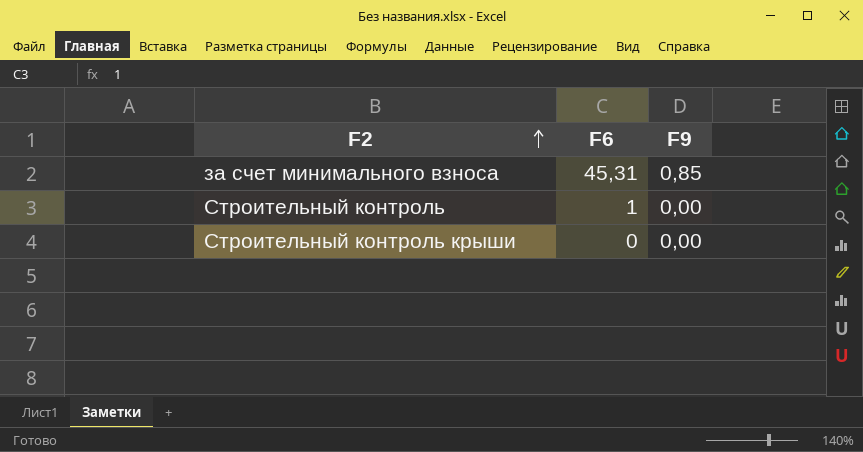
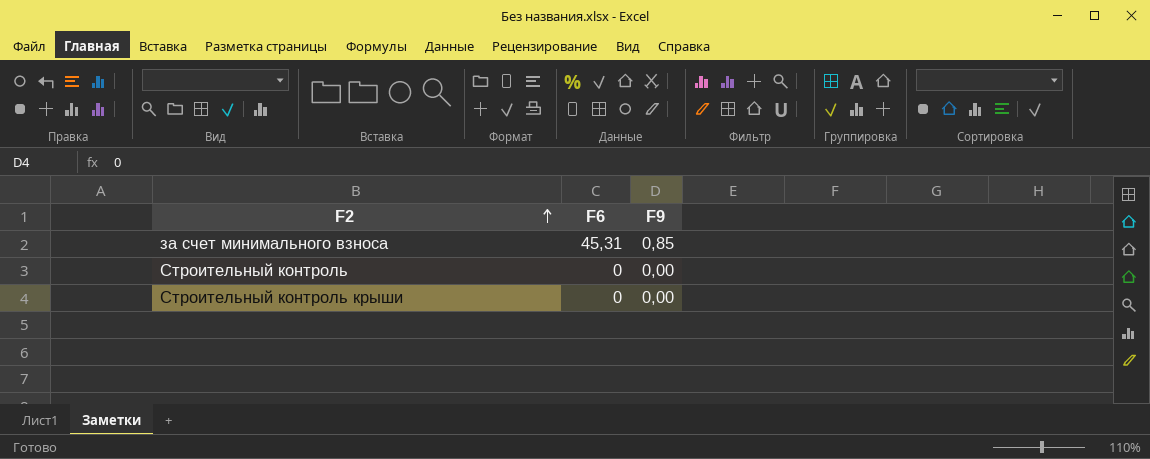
Строительный контроль | F6: 1 -> 0

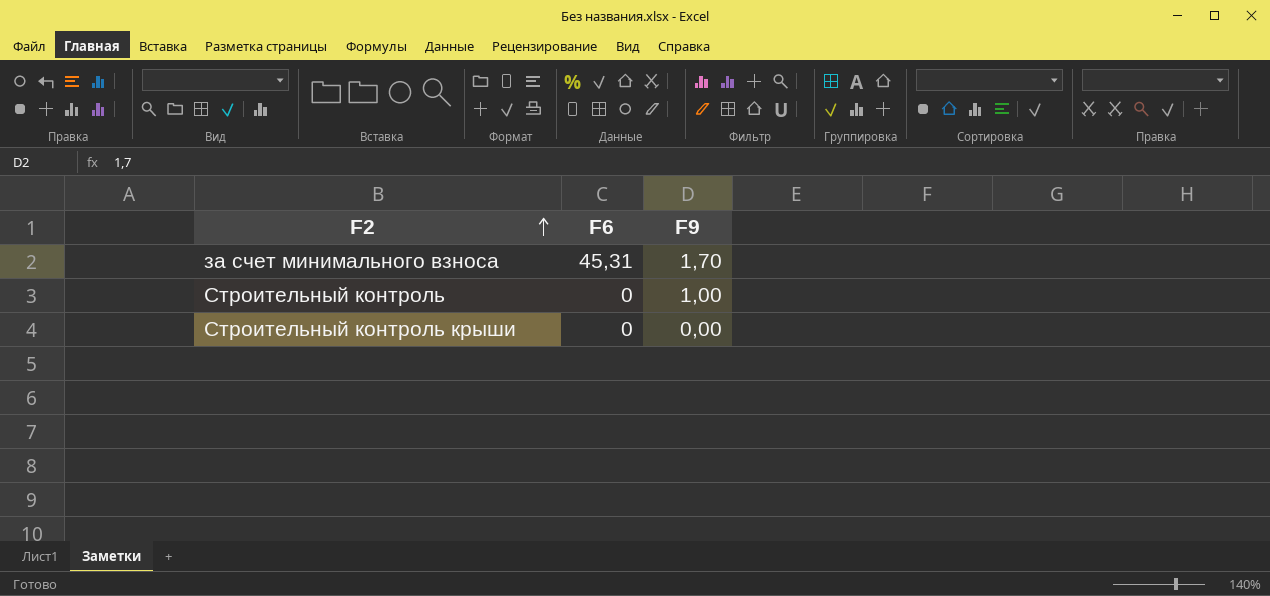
за счет минимального взноса | F9: 0,85 -> 1,70
Строительный контроль | F9: 0,00 -> 1,00

